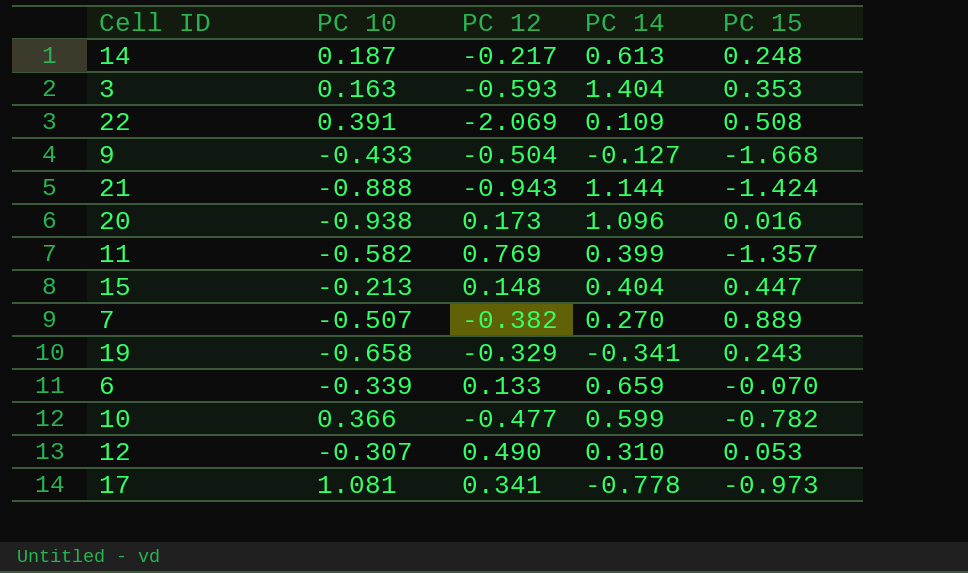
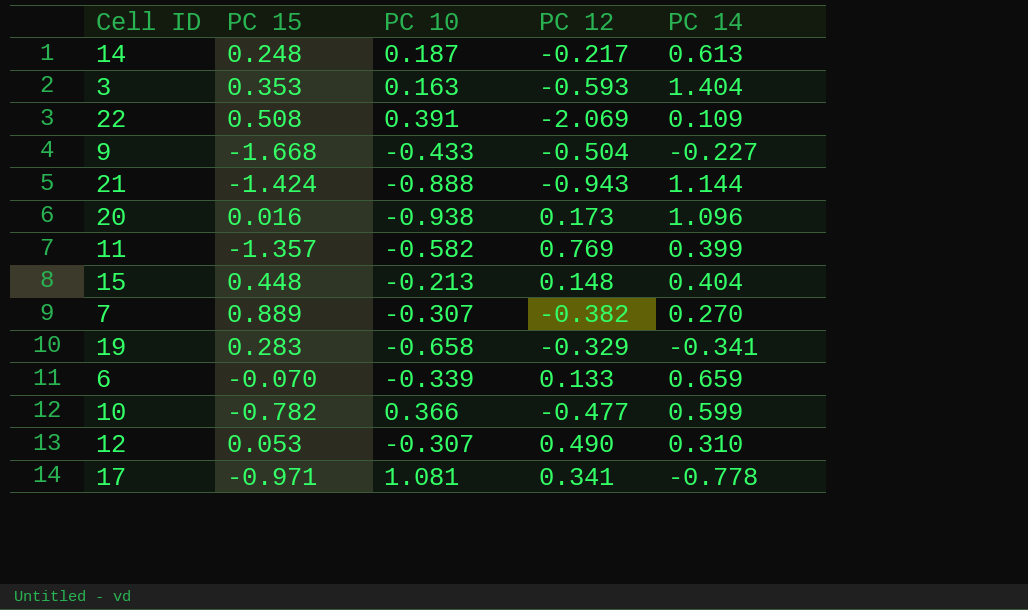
column PC 15 | position: 5 -> 2
9 | PC 14: -0.127 -> -0.227
15 | PC 15: 0.447 -> 0.448
7 | PC 10: -0.507 -> -0.307
19 | PC 15: 0.243 -> 0.283
17 | PC 15: -0.973 -> -0.971

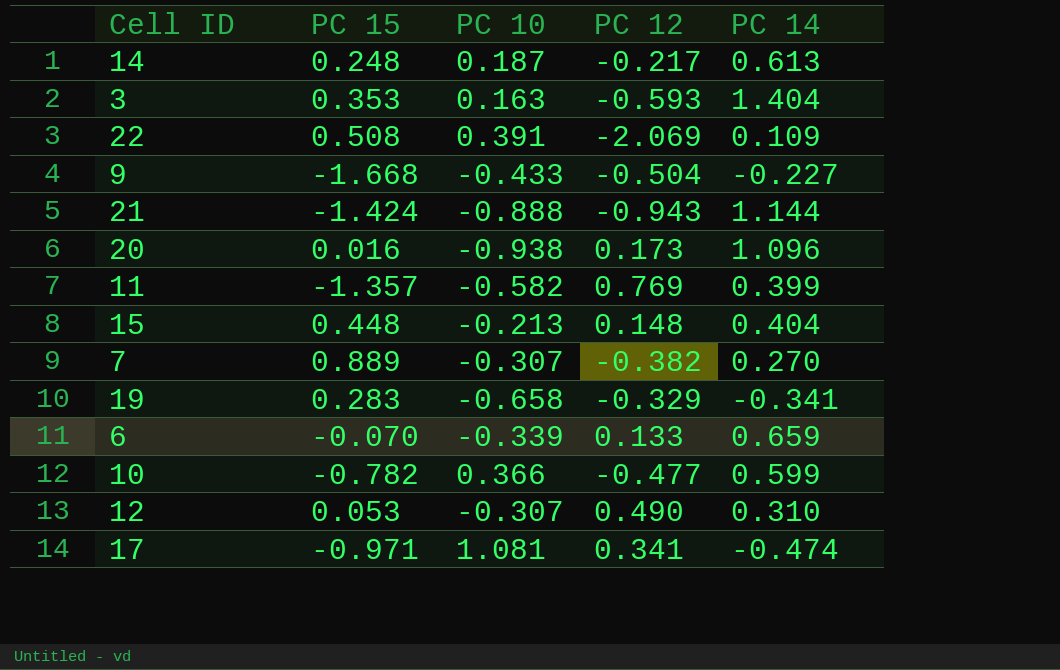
17 | PC 14: -0.778 -> -0.474

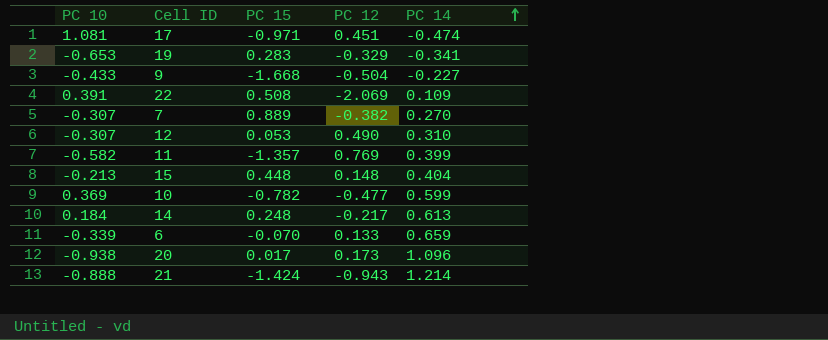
row order: none -> PC 14 ascending
column PC 10 | position: 3 -> 1
row 3: 0.353 | 0.163 | -0.593 | 1.404 -> none
17 | PC 12: 0.341 -> 0.451
19 | PC 10: -0.658 -> -0.653
10 | PC 10: 0.366 -> 0.369
14 | PC 10: 0.187 -> 0.184
20 | PC 15: 0.016 -> 0.017
21 | PC 14: 1.144 -> 1.214

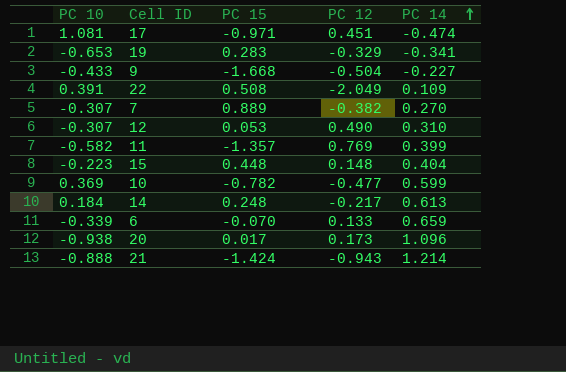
22 | PC 12: -2.069 -> -2.049
15 | PC 10: -0.213 -> -0.223

